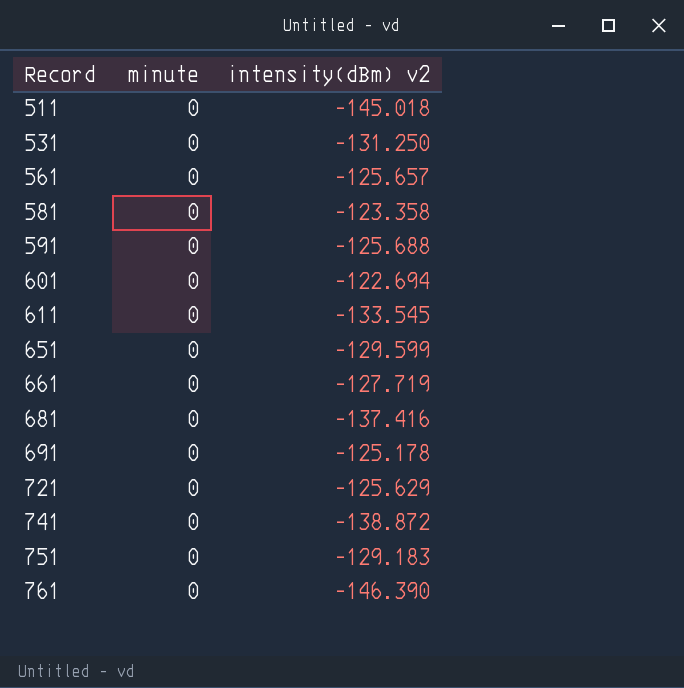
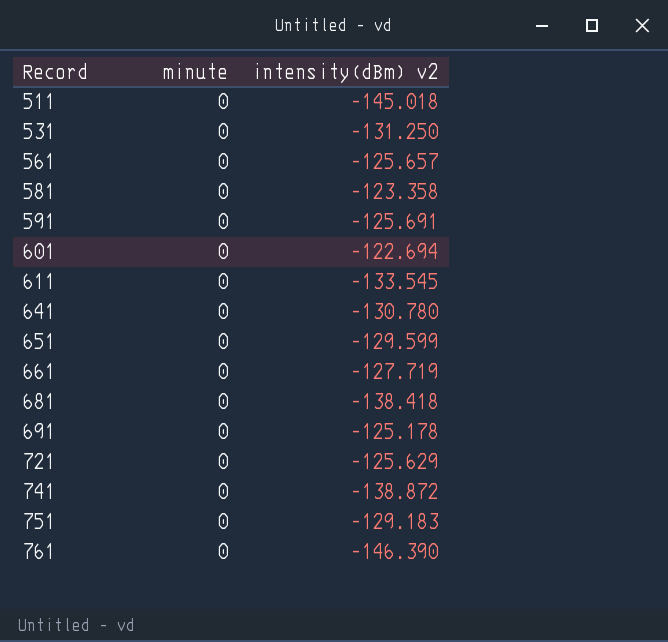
591 | intensity(dBm) v2: -125.688 -> -125.691
row 641: none -> 0 | -130.780
681 | intensity(dBm) v2: -137.416 -> -138.418

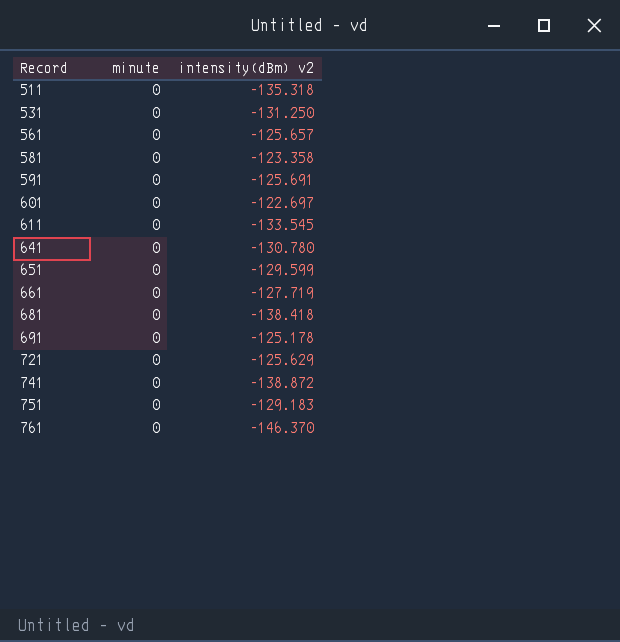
511 | intensity(dBm) v2: -145.018 -> -135.318
601 | intensity(dBm) v2: -122.694 -> -122.697
761 | intensity(dBm) v2: -146.390 -> -146.370

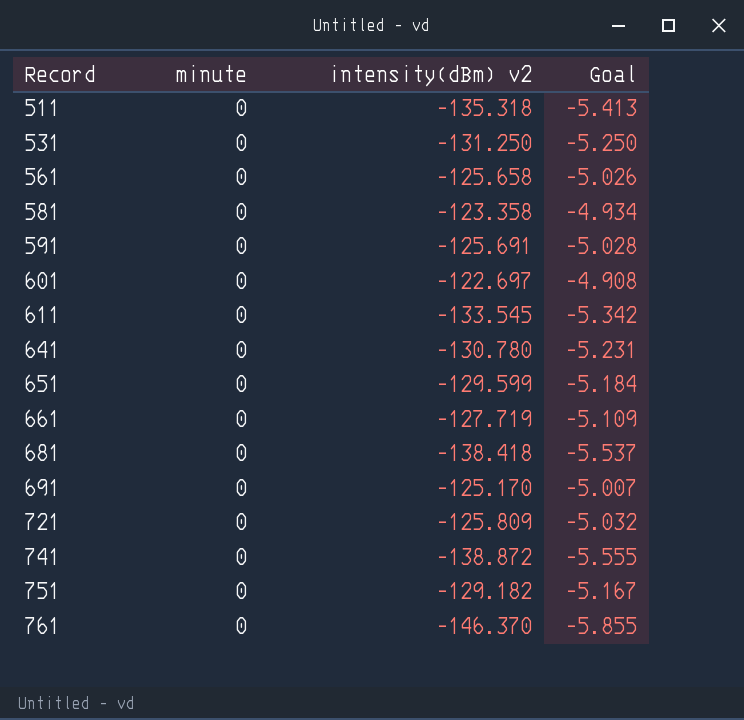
column Goal | formula: none -> [intensity(dBm) v2] * 0.04
561 | intensity(dBm) v2: -125.657 -> -125.658
691 | intensity(dBm) v2: -125.178 -> -125.170
721 | intensity(dBm) v2: -125.629 -> -125.809
751 | intensity(dBm) v2: -129.183 -> -129.182

